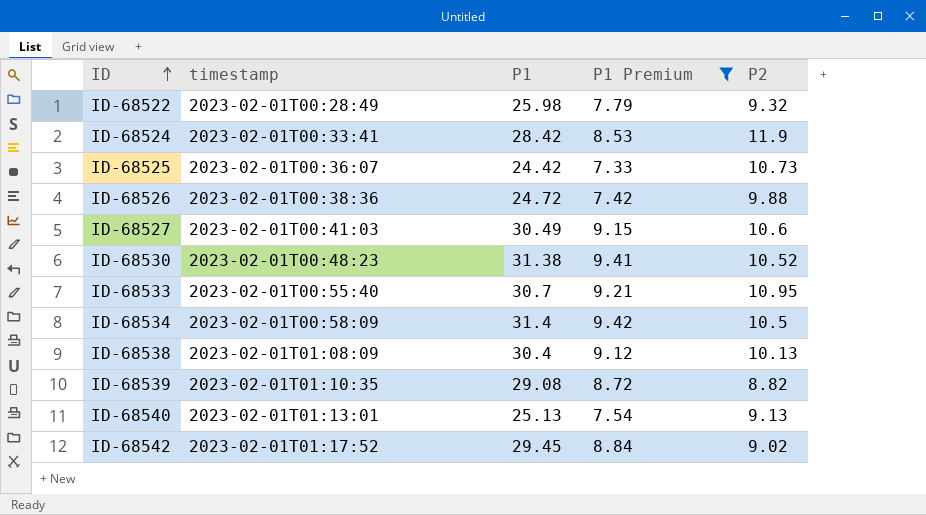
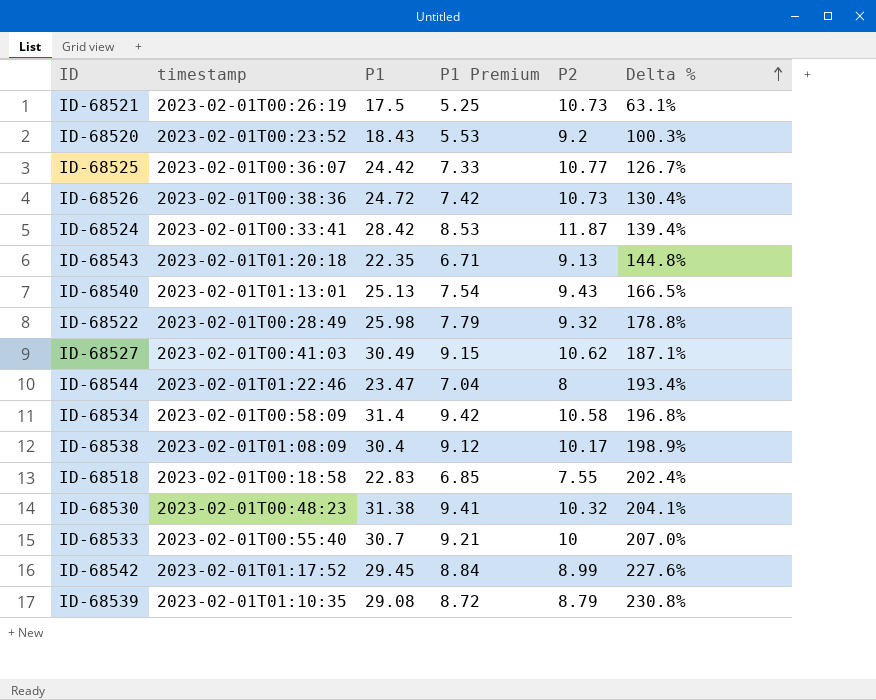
filter: P1 Premium >= 7.33 -> none
row order: ID ascending -> Delta % ascending
column Delta % | formula: none -> ([P1] - [P2]) / [P2]
ID-68525 | P2: 10.73 -> 10.77
ID-68526 | P2: 9.88 -> 10.73
ID-68524 | P2: 11.9 -> 11.87
ID-68540 | P2: 9.13 -> 9.43
ID-68527 | P2: 10.6 -> 10.62
ID-68534 | P2: 10.5 -> 10.58
ID-68538 | P2: 10.13 -> 10.17
ID-68530 | P2: 10.52 -> 10.32
ID-68533 | P2: 10.95 -> 10
ID-68542 | P2: 9.02 -> 8.99
ID-68539 | P2: 8.82 -> 8.79

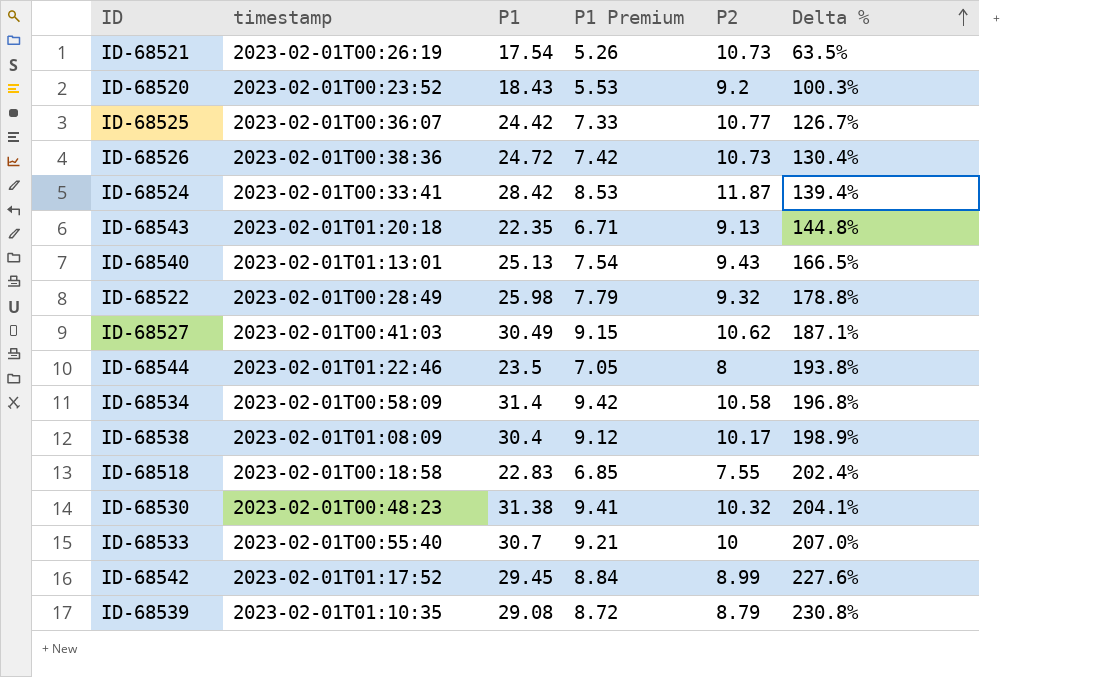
ID-68521 | P1: 17.5 -> 17.54
ID-68521 | P1 Premium: 5.25 -> 5.26
ID-68521 | Delta %: 63.1% -> 63.5%
ID-68544 | P1: 23.47 -> 23.5
ID-68544 | P1 Premium: 7.04 -> 7.05
ID-68544 | Delta %: 193.4% -> 193.8%

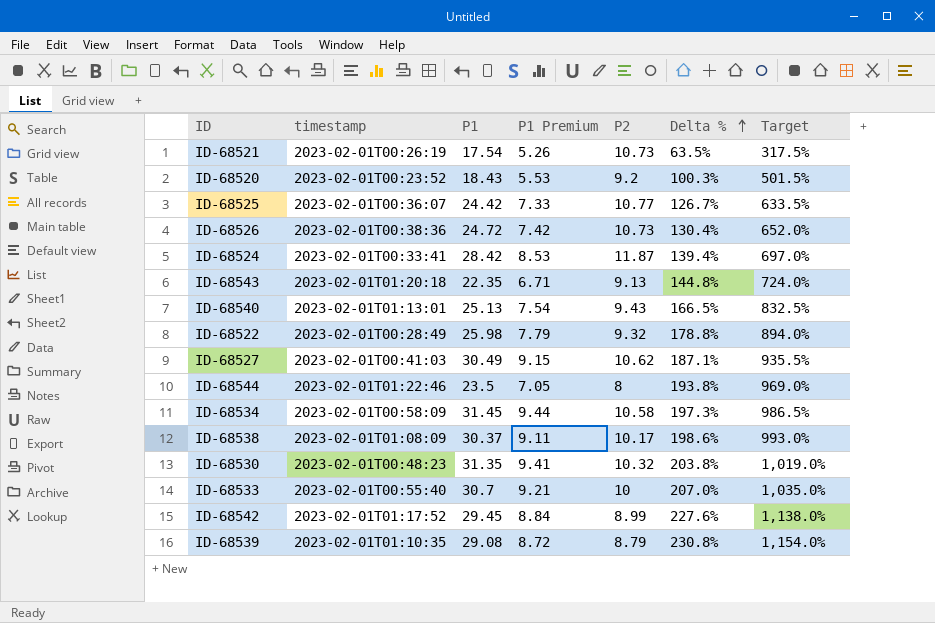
column Target | formula: none -> [Delta %] * 5
row ID-68518: 2023-02-01T00:18:58 | 22.83 | 6.85 | 7.55 | 202.4% -> none
ID-68534 | P1: 31.4 -> 31.45
ID-68534 | P1 Premium: 9.42 -> 9.44
ID-68534 | Delta %: 196.8% -> 197.3%
ID-68538 | P1: 30.4 -> 30.37
ID-68538 | P1 Premium: 9.12 -> 9.11
ID-68538 | Delta %: 198.9% -> 198.6%
ID-68530 | P1: 31.38 -> 31.35
ID-68530 | Delta %: 204.1% -> 203.8%

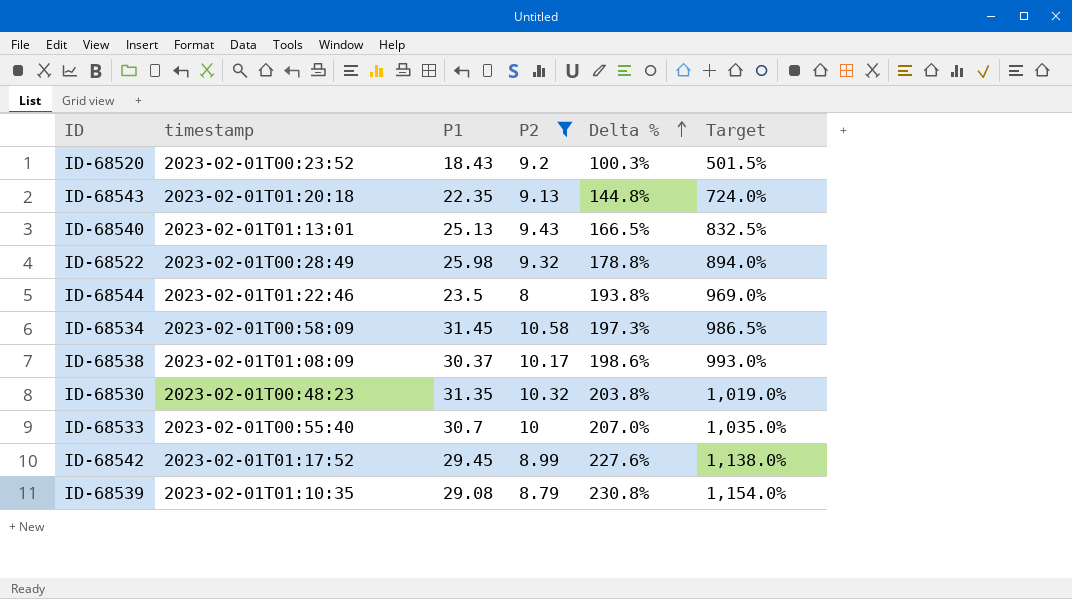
filter: none -> P2 <= 10.58
column P1 Premium | formula: [P1] * 0.3 -> none

